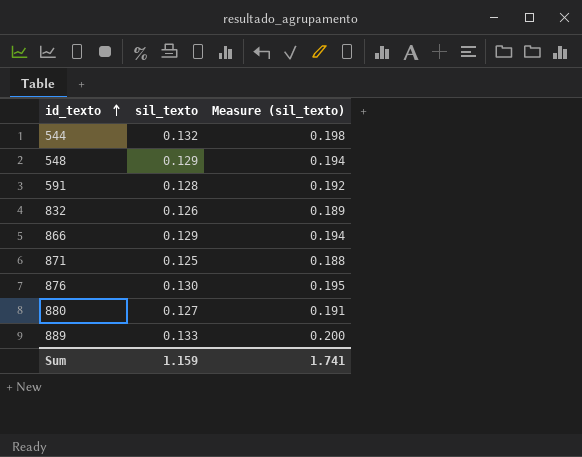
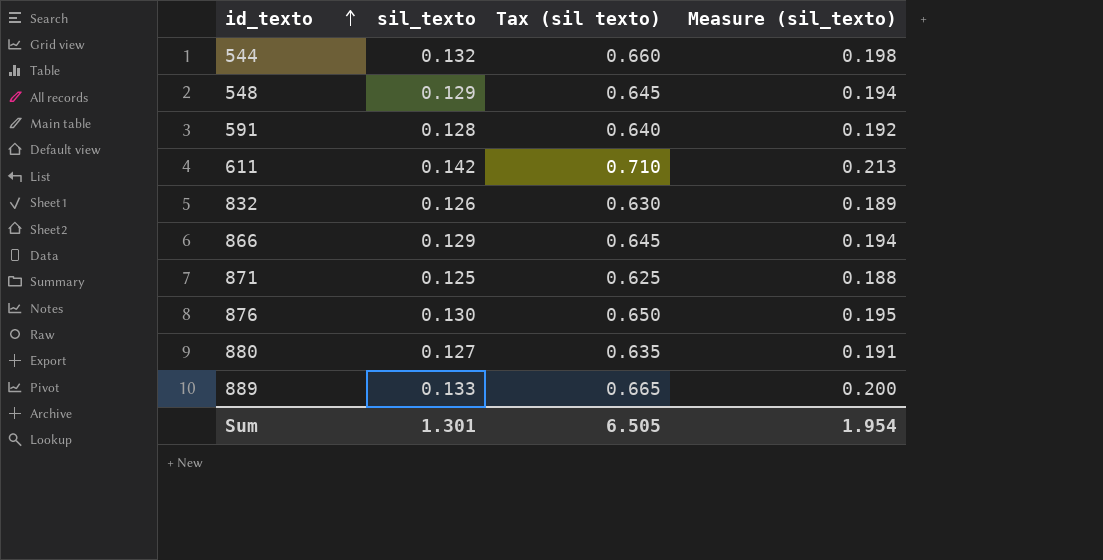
column Tax (sil texto) | formula: none -> [sil_texto] * 5
row 611: none -> 0.142 | 0.710 | 0.213
Sum | sil_texto: 1.159 -> 1.301
Sum | Measure (sil_texto): 1.741 -> 1.954

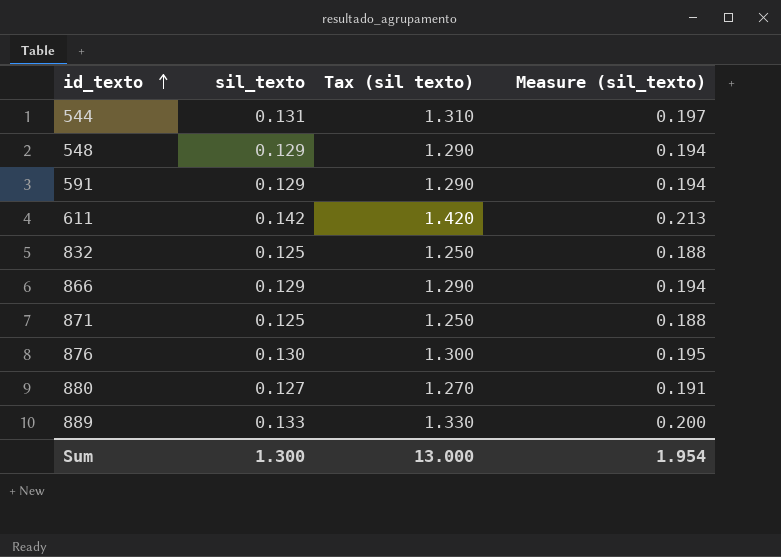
column Tax (sil texto) | formula: [sil_texto] * 5 -> [sil_texto] * 10
544 | sil_texto: 0.132 -> 0.131
544 | Measure (sil_texto): 0.198 -> 0.197
591 | sil_texto: 0.128 -> 0.129
591 | Measure (sil_texto): 0.192 -> 0.194
832 | sil_texto: 0.126 -> 0.125
832 | Measure (sil_texto): 0.189 -> 0.188
Sum | sil_texto: 1.301 -> 1.300
Sum | Tax (sil texto): 6.505 -> 13.000

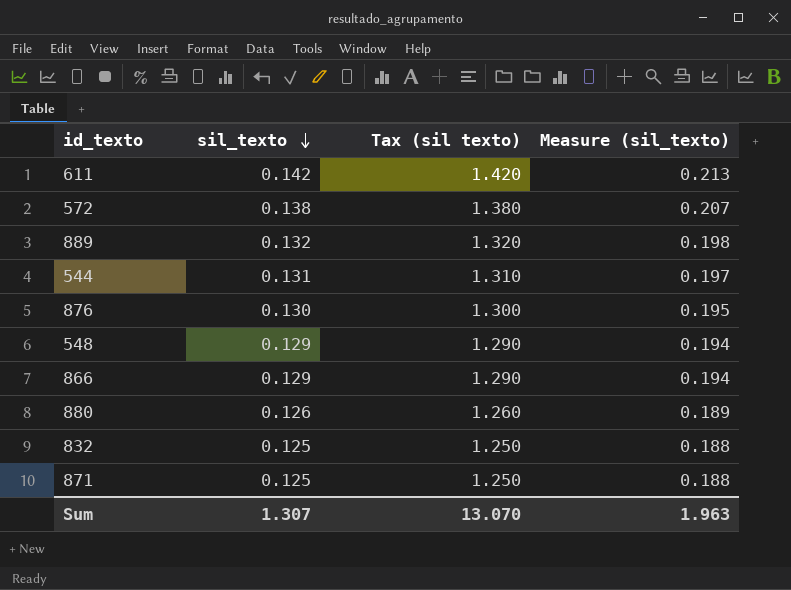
row order: id_texto ascending -> sil_texto descending
row 591: 0.129 | 1.290 | 0.194 -> none
row 572: none -> 0.138 | 1.380 | 0.207
889 | sil_texto: 0.133 -> 0.132
889 | Tax (sil texto): 1.330 -> 1.320
889 | Measure (sil_texto): 0.200 -> 0.198
880 | sil_texto: 0.127 -> 0.126
880 | Tax (sil texto): 1.270 -> 1.260
880 | Measure (sil_texto): 0.191 -> 0.189
Sum | sil_texto: 1.300 -> 1.307
Sum | Tax (sil texto): 13.000 -> 13.070
Sum | Measure (sil_texto): 1.954 -> 1.963

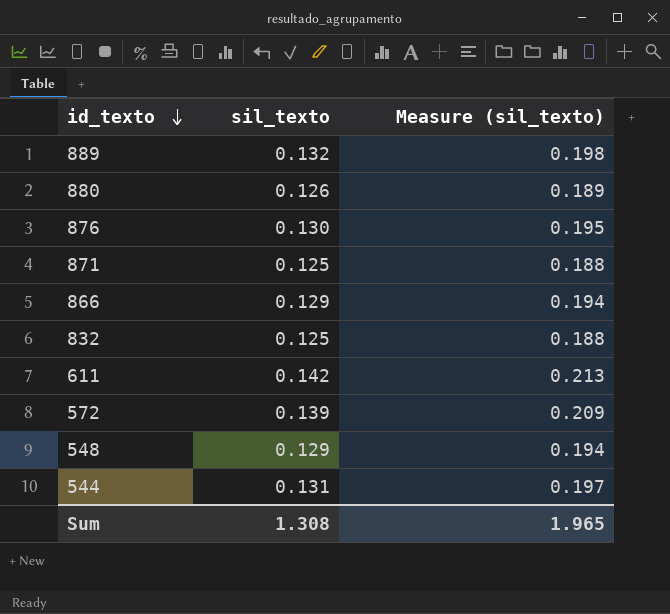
row order: sil_texto descending -> id_texto descending
column Tax (sil texto) | formula: [sil_texto] * 10 -> none
572 | sil_texto: 0.138 -> 0.139
572 | Measure (sil_texto): 0.207 -> 0.209
Sum | sil_texto: 1.307 -> 1.308
Sum | Measure (sil_texto): 1.963 -> 1.965

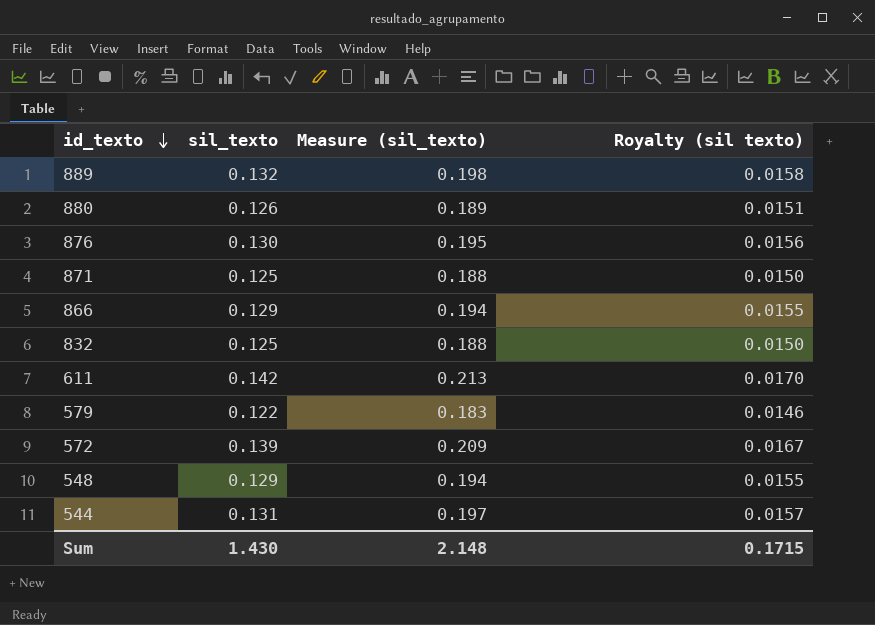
column Royalty (sil texto) | formula: none -> [sil_texto] * 0.12
row 579: none -> 0.122 | 0.183 | 0.0146
Sum | sil_texto: 1.308 -> 1.430
Sum | Measure (sil_texto): 1.965 -> 2.148

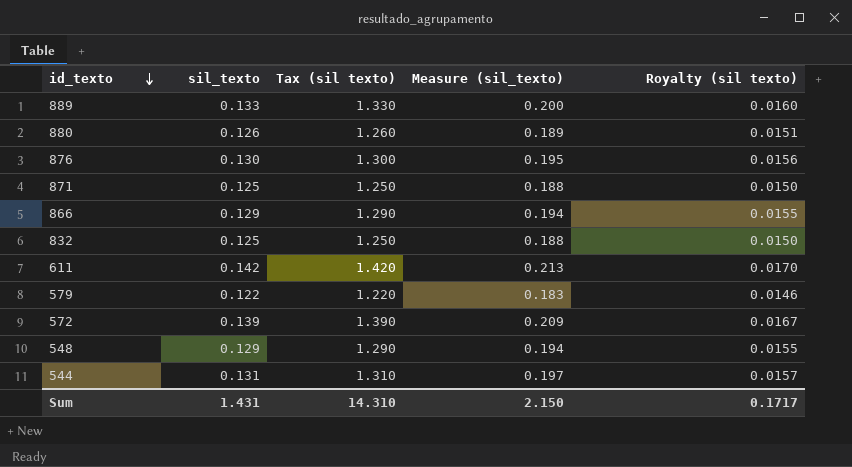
column Tax (sil texto) | formula: none -> [sil_texto] * 10
889 | sil_texto: 0.132 -> 0.133
889 | Measure (sil_texto): 0.198 -> 0.200
889 | Royalty (sil texto): 0.0158 -> 0.0160
Sum | sil_texto: 1.430 -> 1.431
Sum | Measure (sil_texto): 2.148 -> 2.150
Sum | Royalty (sil texto): 0.1715 -> 0.1717

